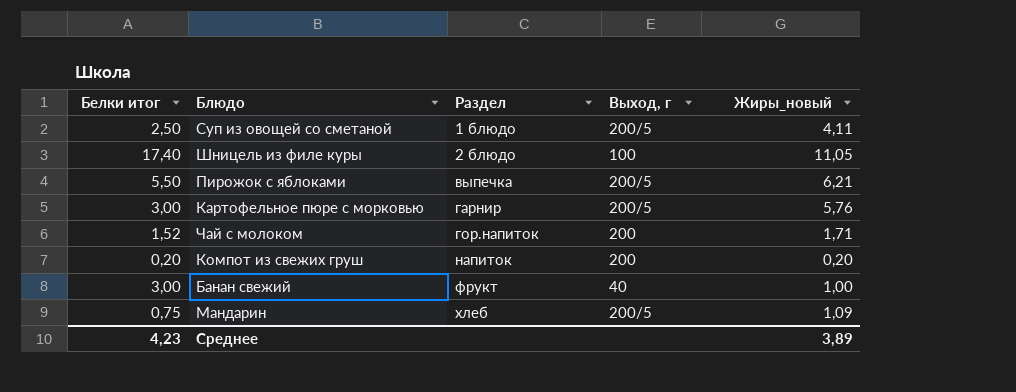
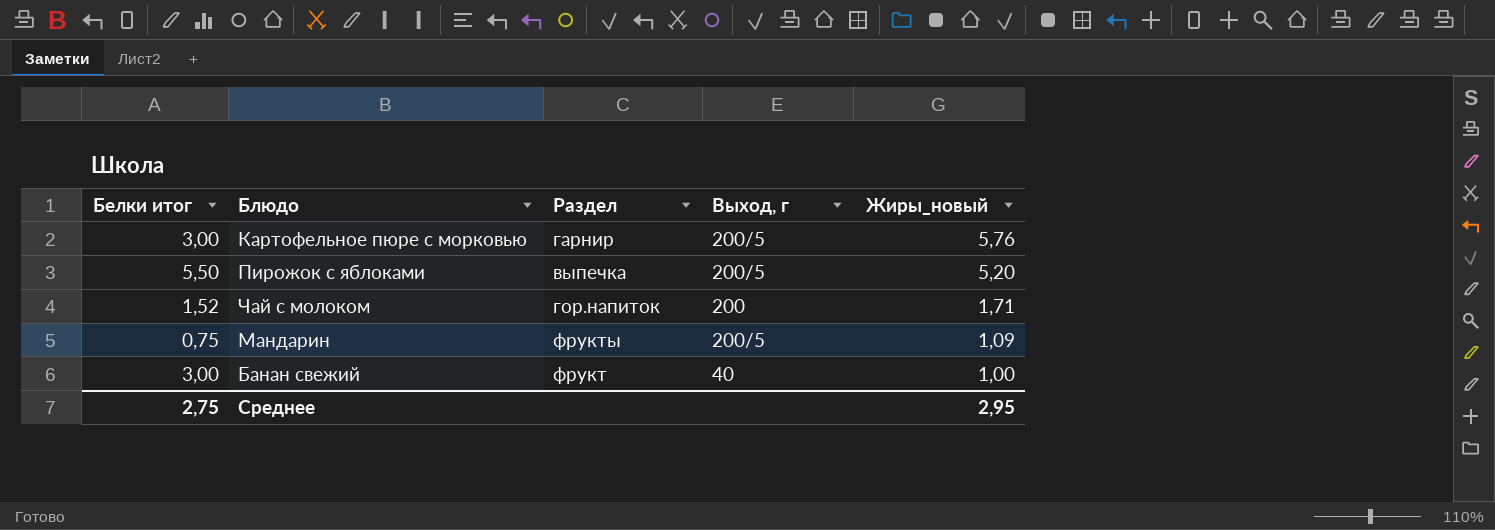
row order: Раздел ascending -> Жиры_новый descending
row Суп из овощей со сметаной: 2,50 | 1 блюдо | 200/5 | 4,11 -> none
row Шницель из филе куры: 17,40 | 2 блюдо | 100 | 11,05 -> none
row Компот из свежих груш: 0,20 | напиток | 200 | 0,20 -> none
Пирожок с яблоками | Жиры_новый: 6,21 -> 5,20
Мандарин | Раздел: хлеб -> фрукты
Среднее | Белки итог: 4,23 -> 2,75
Среднее | Жиры_новый: 3,89 -> 2,95

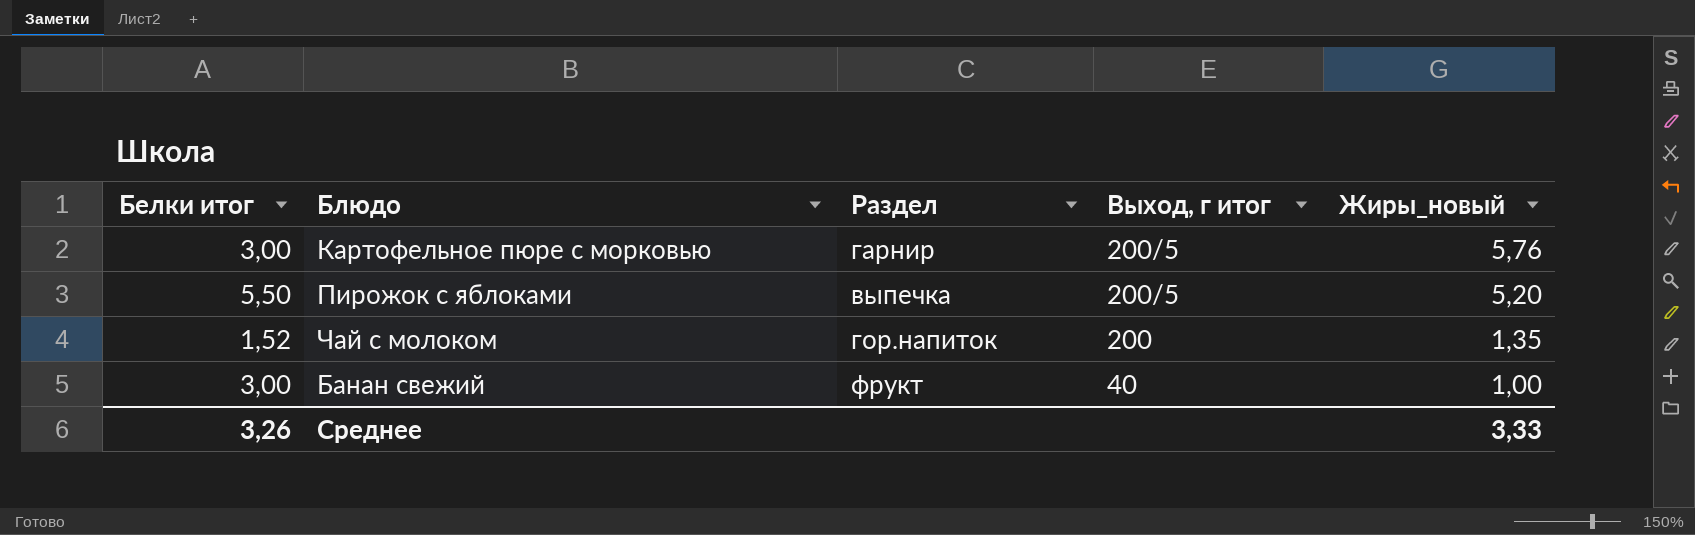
column name: Выход, г -> Выход, г итог
row Мандарин: 0,75 | фрукты | 200/5 | 1,09 -> none
Чай с молоком | Жиры_новый: 1,71 -> 1,35
Среднее | Белки итог: 2,75 -> 3,26
Среднее | Жиры_новый: 2,95 -> 3,33

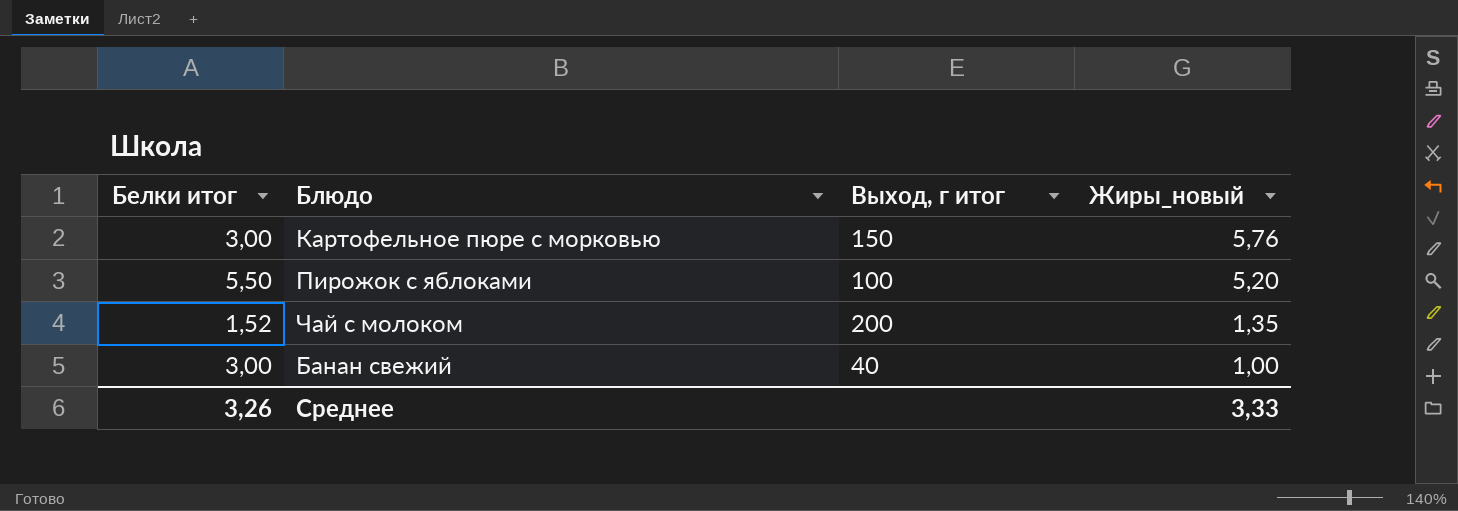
column Раздел | position: 3 -> none
Картофельное пюре с морковью | Выход, г итог: 200/5 -> 150
Пирожок с яблоками | Выход, г итог: 200/5 -> 100

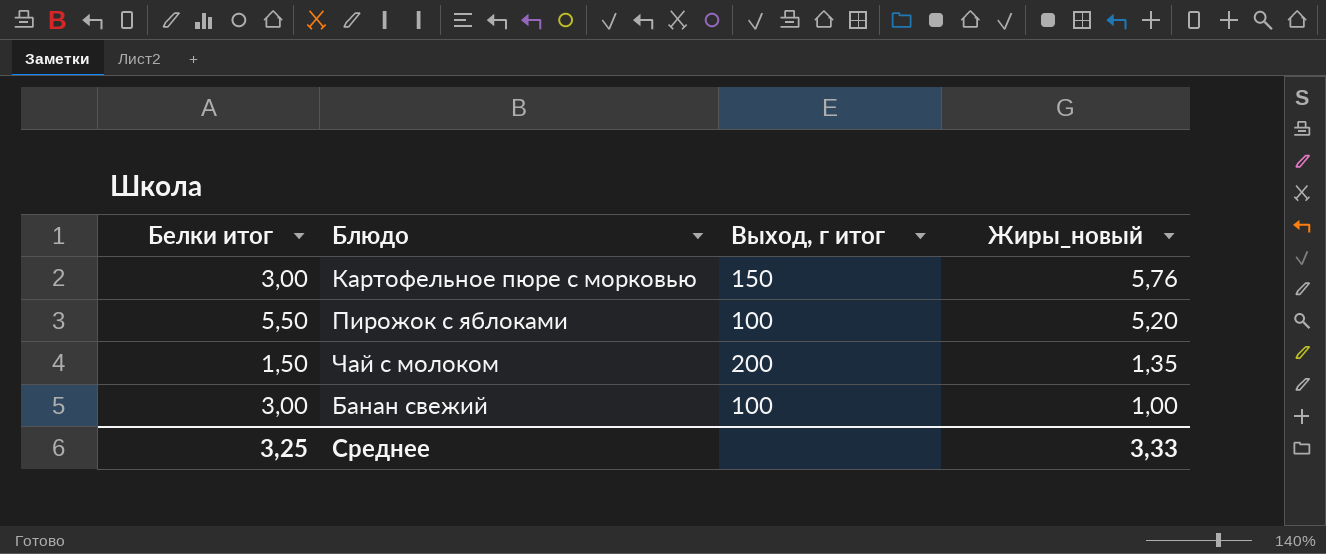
Чай с молоком | Белки итог: 1,52 -> 1,50
Банан свежий | Выход, г итог: 40 -> 100
Среднее | Белки итог: 3,26 -> 3,25

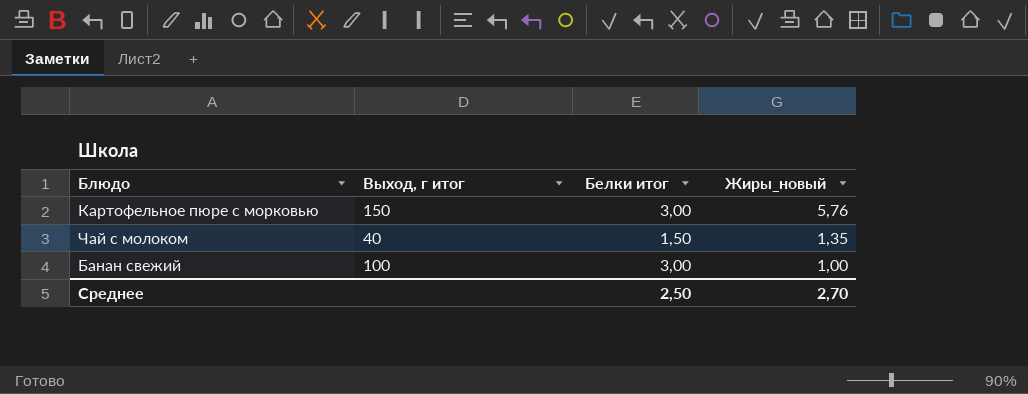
column Белки итог | position: 1 -> 3
row Пирожок с яблоками: 5,50 | 100 | 5,20 -> none
Чай с молоком | Выход, г итог: 200 -> 40
Среднее | Белки итог: 3,25 -> 2,50
Среднее | Жиры_новый: 3,33 -> 2,70

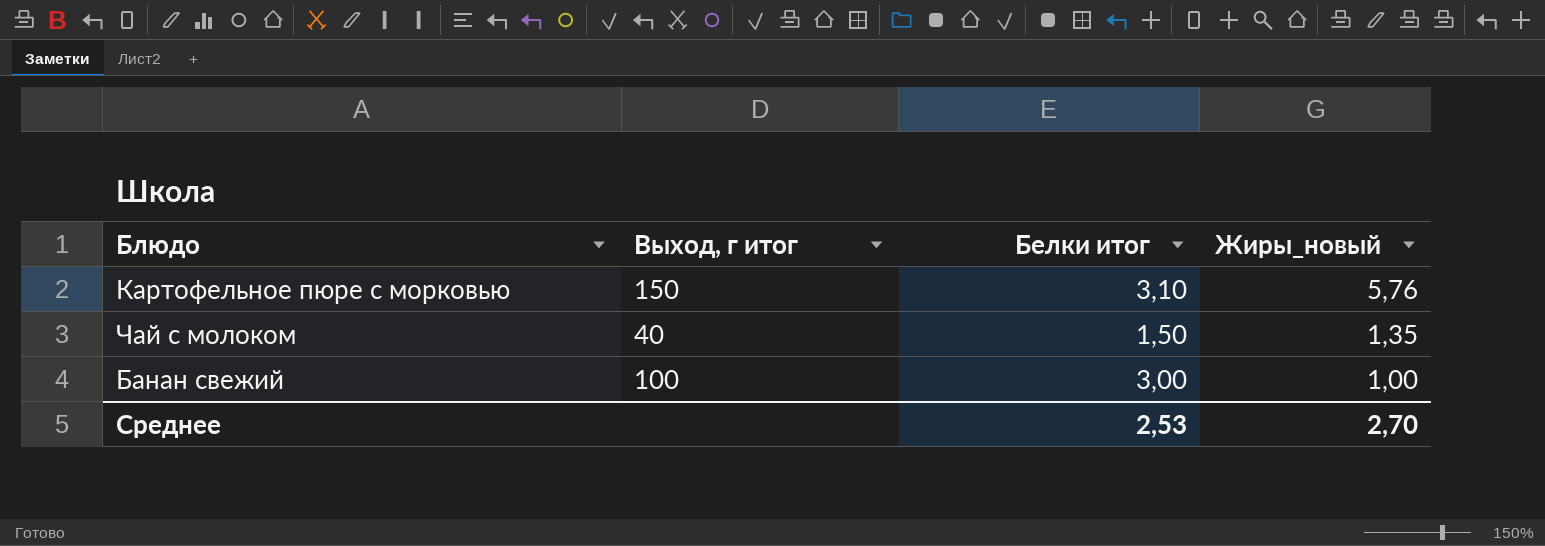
Картофельное пюре с морковью | Белки итог: 3,00 -> 3,10
Среднее | Белки итог: 2,50 -> 2,53

